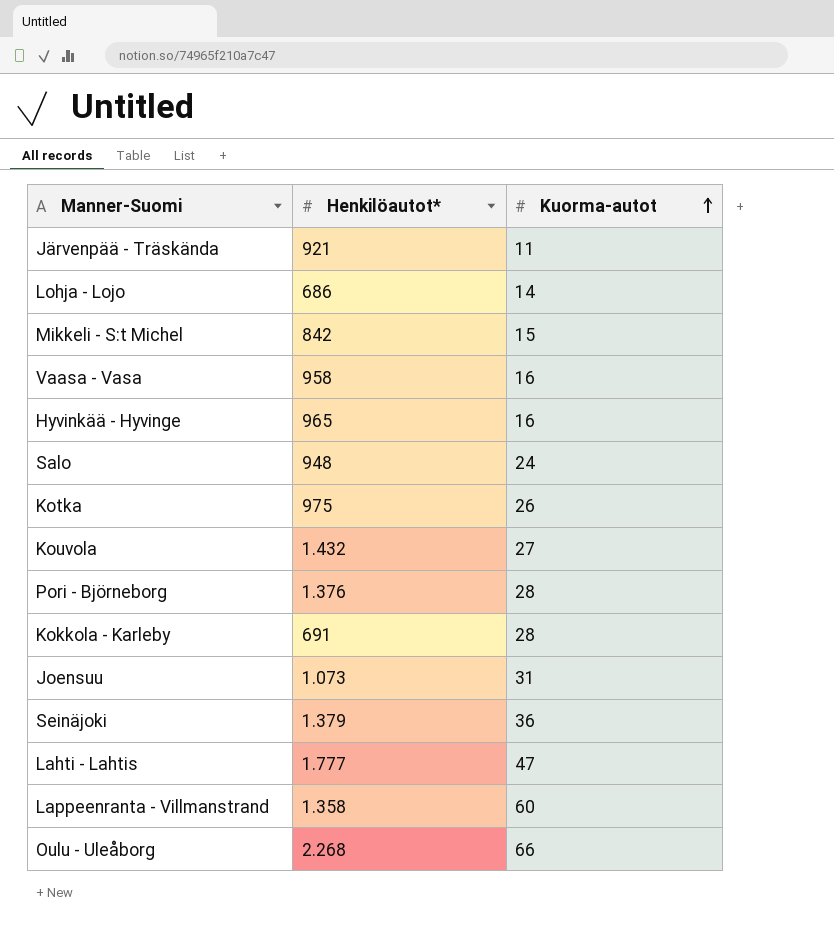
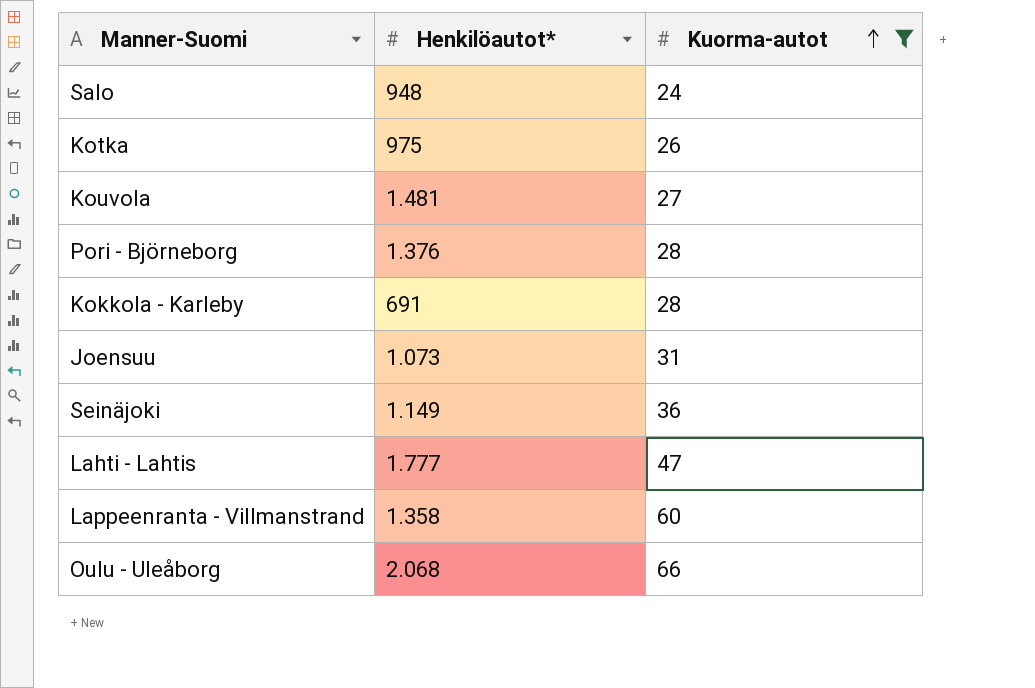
filter: none -> Kuorma-autot >= 24
Kouvola | Henkilöautot*: 1.432 -> 1.481
Seinäjoki | Henkilöautot*: 1.379 -> 1.149
Oulu - Uleåborg | Henkilöautot*: 2.268 -> 2.068

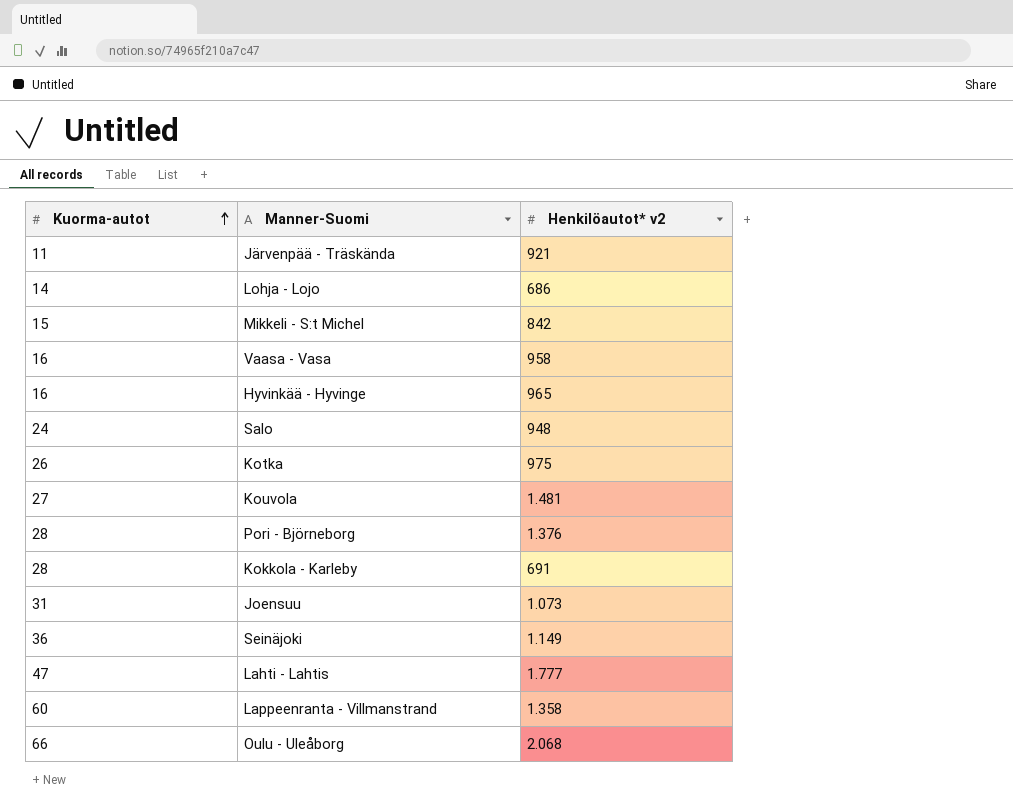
filter: Kuorma-autot >= 24 -> none
column Kuorma-autot | position: 3 -> 1
column name: Henkilöautot* -> Henkilöautot* v2

